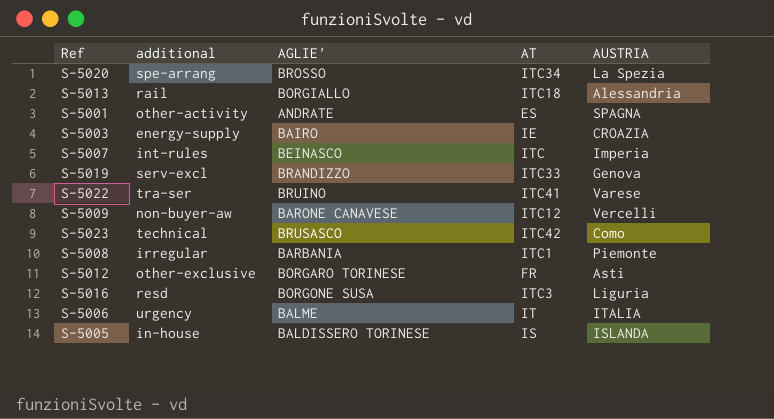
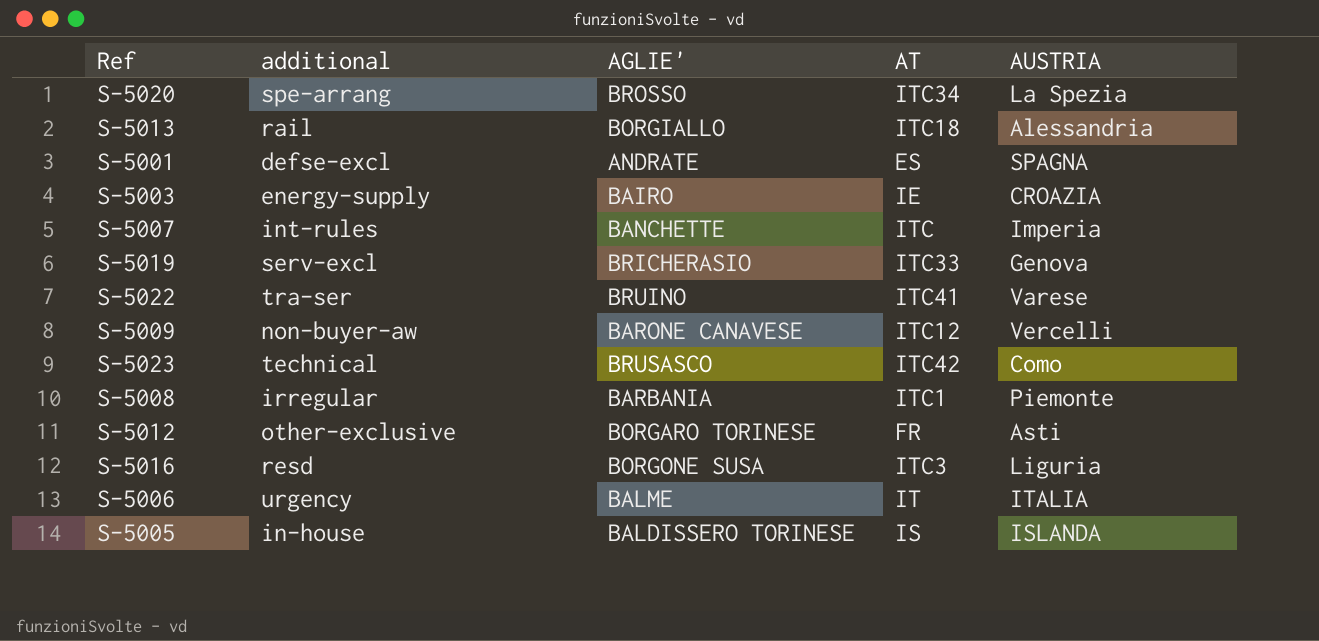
S-5001 | additional: other-activity -> defse-excl
S-5007 | AGLIE': BEINASCO -> BANCHETTE
S-5019 | AGLIE': BRANDIZZO -> BRICHERASIO

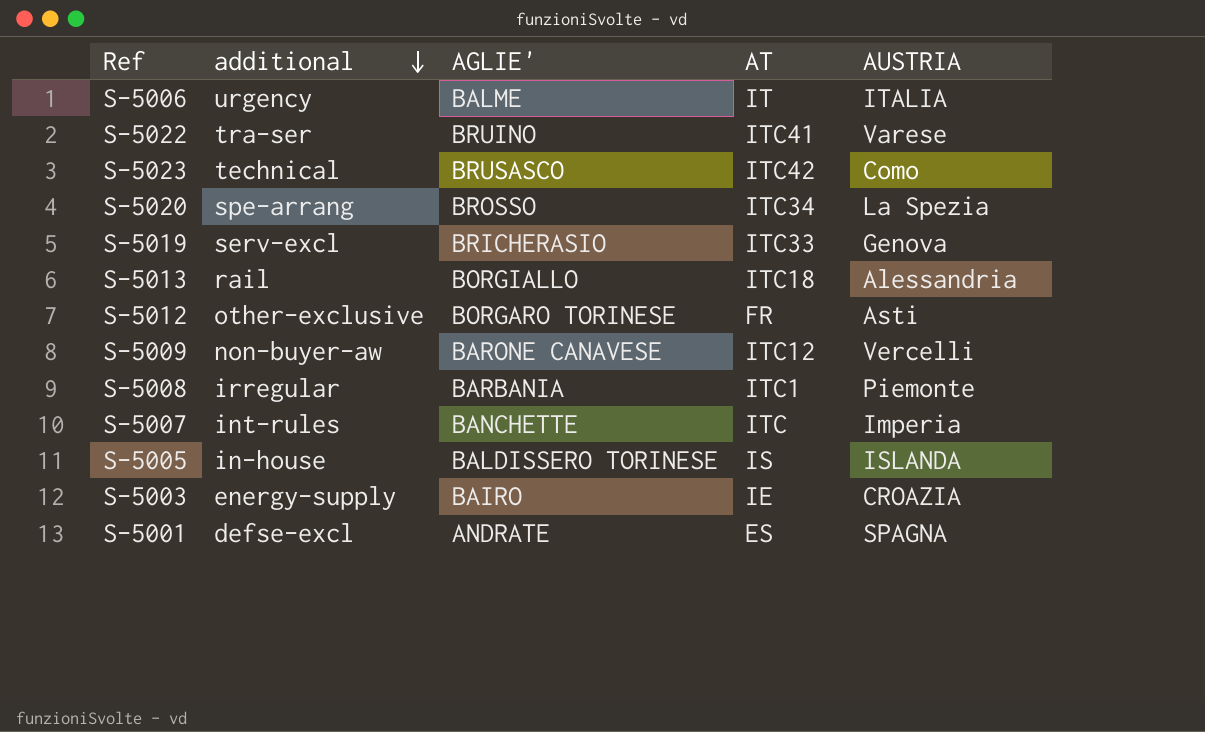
row order: none -> additional descending
row S-5016: resd | BORGONE SUSA | ITC3 | Liguria -> none

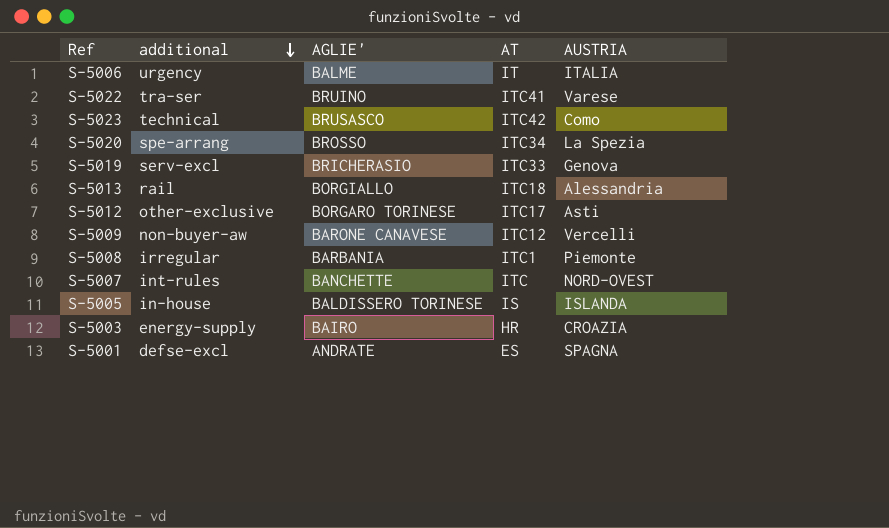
S-5012 | AT: FR -> ITC17
S-5007 | AUSTRIA: Imperia -> NORD-OVEST
S-5003 | AT: IE -> HR

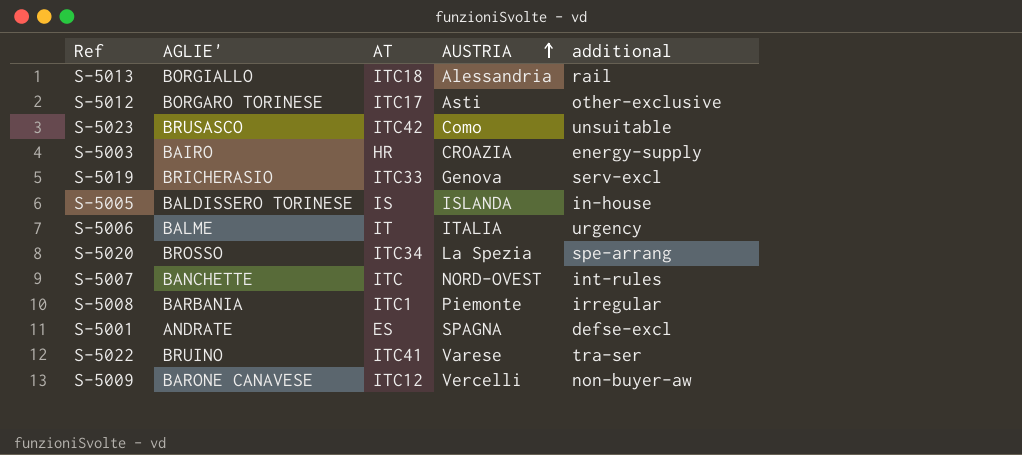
row order: additional descending -> AUSTRIA ascending
column additional | position: 2 -> 5
S-5023 | additional: technical -> unsuitable

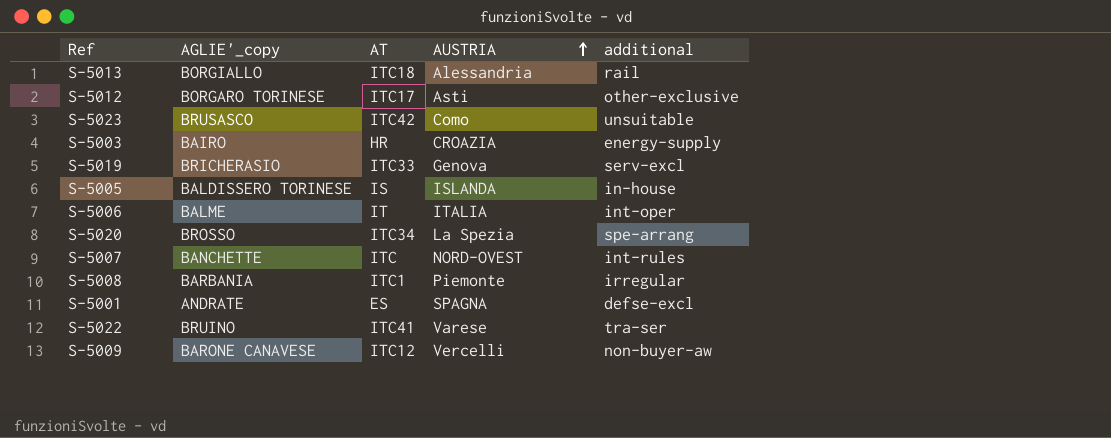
column name: AGLIE' -> AGLIE'_copy
S-5006 | additional: urgency -> int-oper

